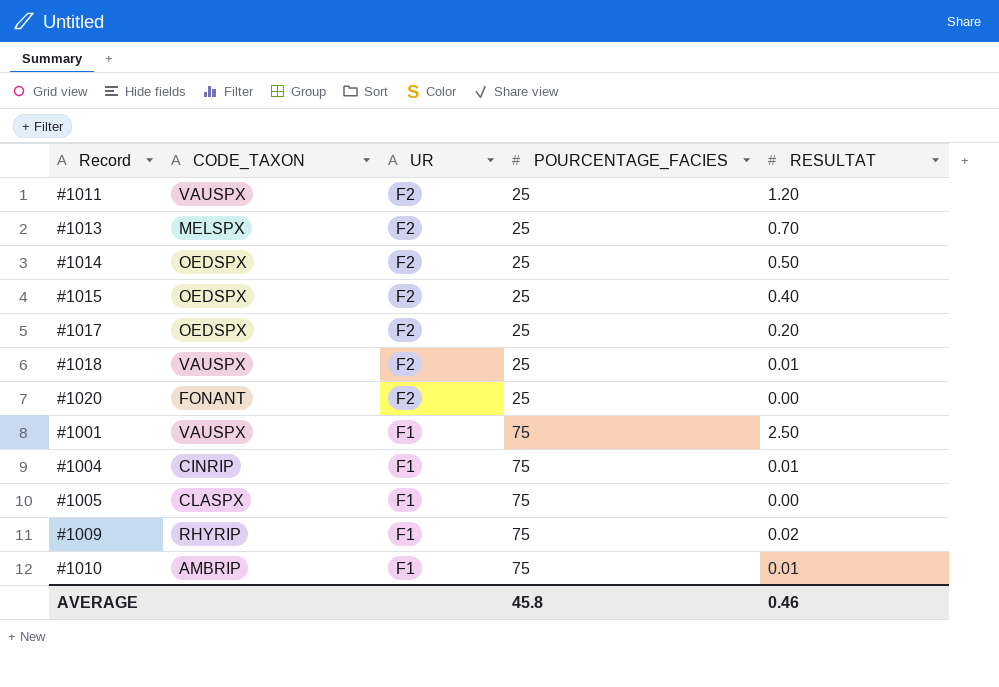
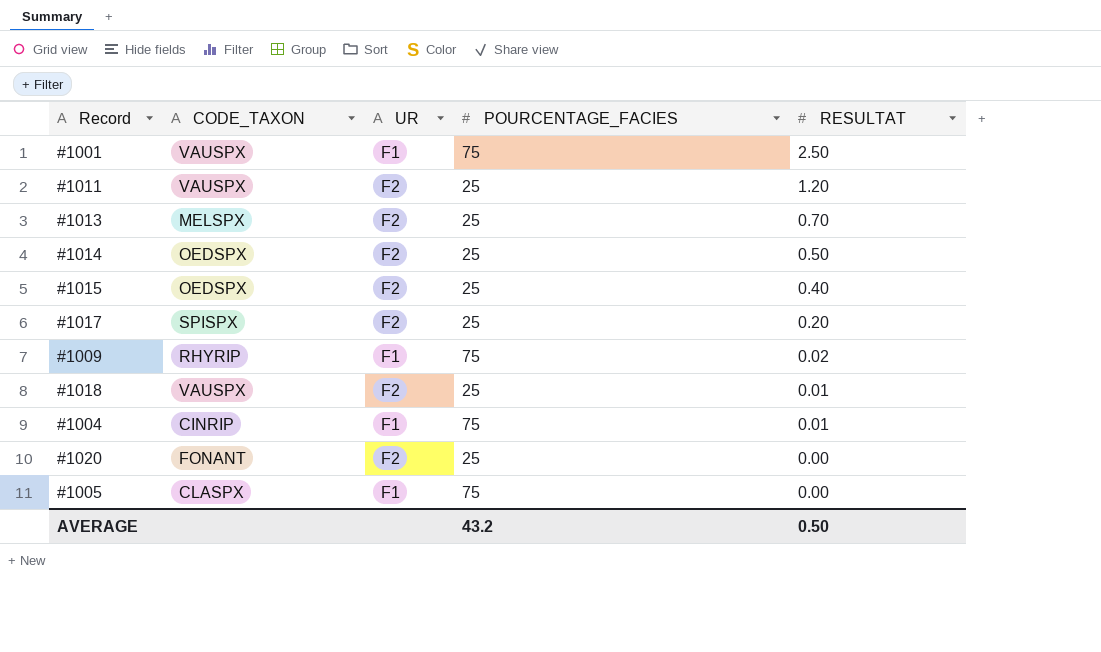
row order: UR descending -> RESULTAT descending
row #1010: AMBRIP | F1 | 75 | 0.01 -> none
#1017 | CODE_TAXON: OEDSPX -> SPISPX
AVERAGE | POURCENTAGE_FACIES: 45.8 -> 43.2
AVERAGE | RESULTAT: 0.46 -> 0.50

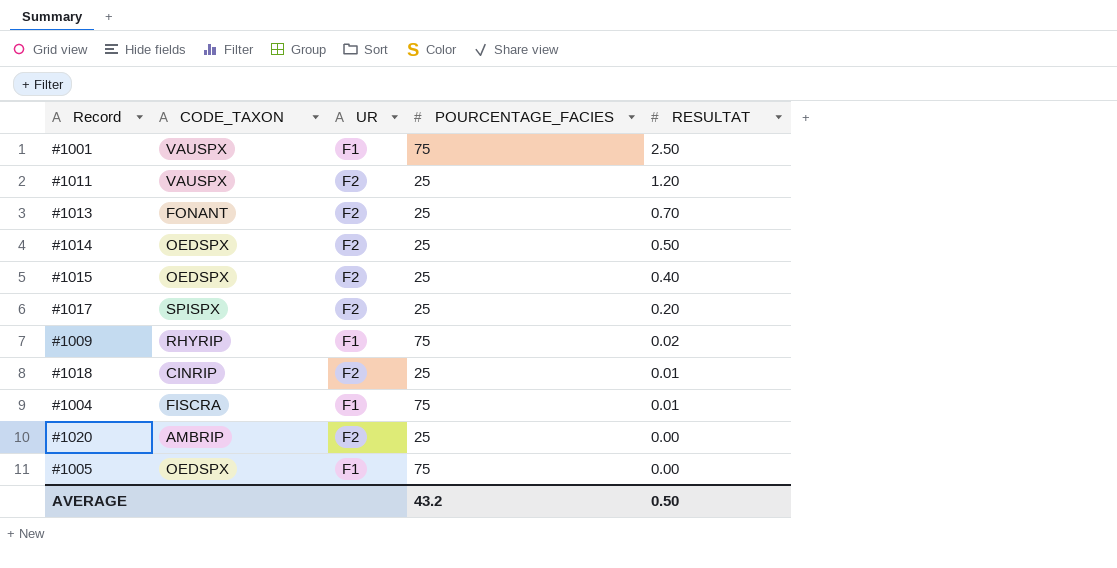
#1013 | CODE_TAXON: MELSPX -> FONANT
#1018 | CODE_TAXON: VAUSPX -> CINRIP
#1004 | CODE_TAXON: CINRIP -> FISCRA
#1020 | CODE_TAXON: FONANT -> AMBRIP
#1005 | CODE_TAXON: CLASPX -> OEDSPX

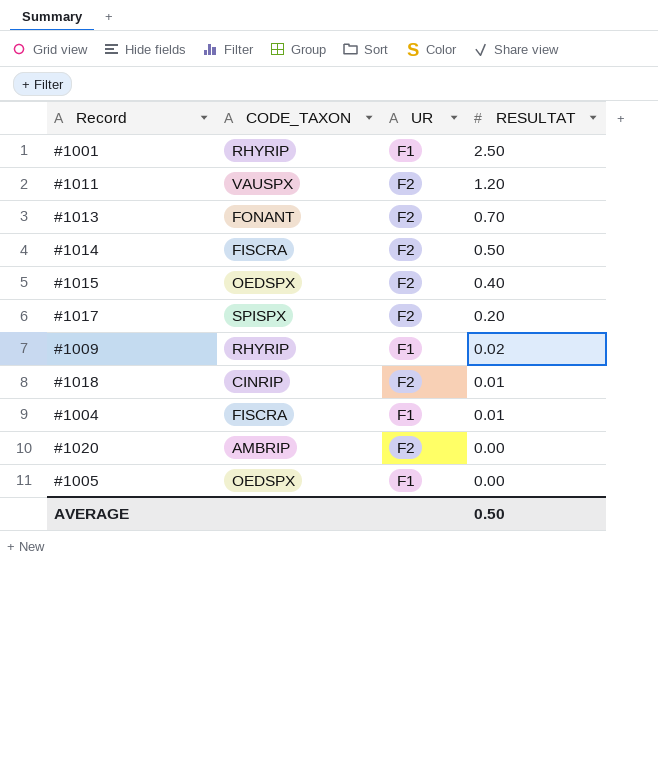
column POURCENTAGE_FACIES | position: 4 -> none
#1001 | CODE_TAXON: VAUSPX -> RHYRIP
#1014 | CODE_TAXON: OEDSPX -> FISCRA

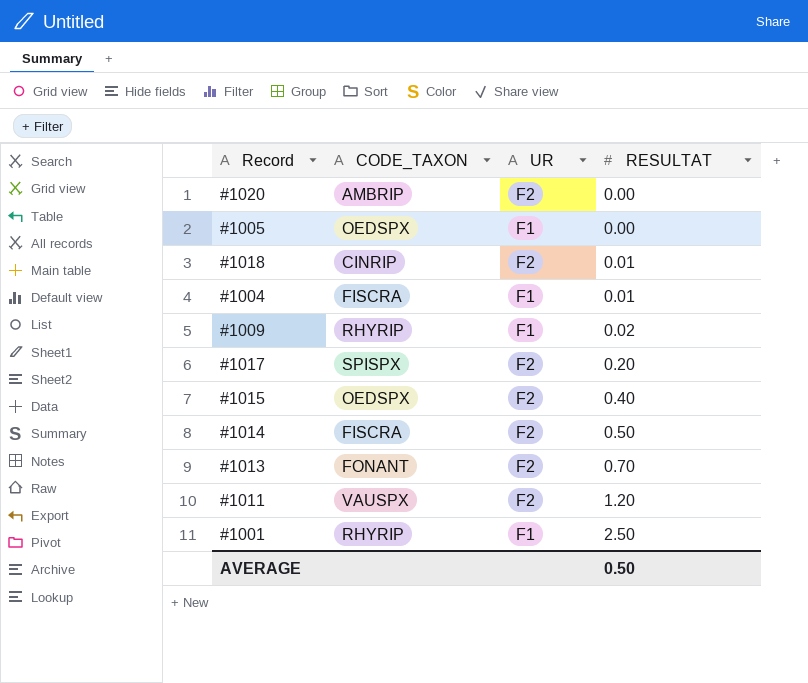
row order: RESULTAT descending -> RESULTAT ascending

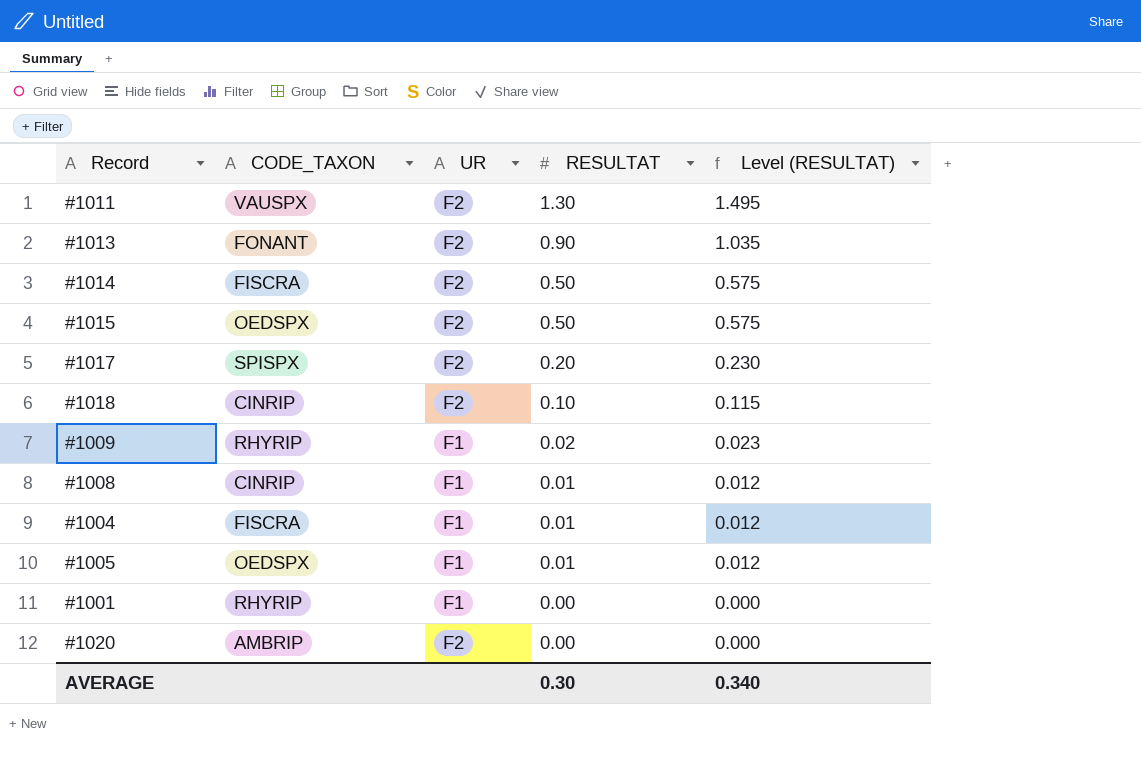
row order: RESULTAT ascending -> RESULTAT descending
column Level (RESULTAT) | formula: none -> [RESULTAT] * 1.15
#1011 | RESULTAT: 1.20 -> 1.30
#1013 | RESULTAT: 0.70 -> 0.90
#1015 | RESULTAT: 0.40 -> 0.50
#1018 | RESULTAT: 0.01 -> 0.10
row #1008: none -> CINRIP | F1 | 0.01 | 0.012
#1005 | RESULTAT: 0.00 -> 0.01
#1001 | RESULTAT: 2.50 -> 0.00
AVERAGE | RESULTAT: 0.50 -> 0.30

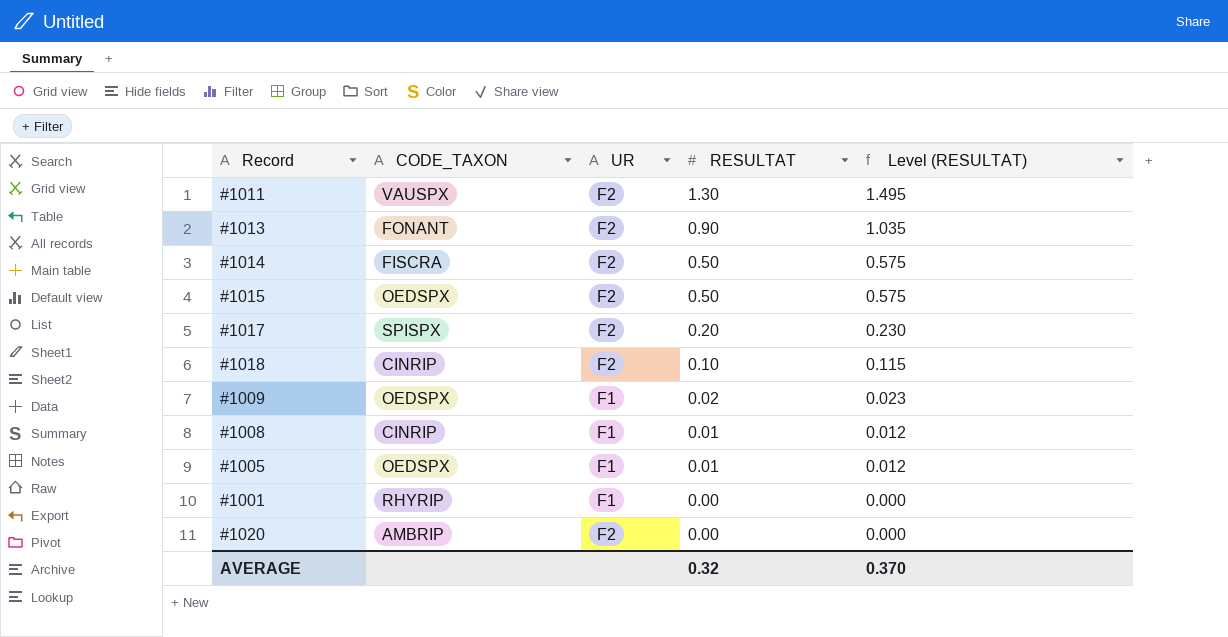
row #1004: FISCRA | F1 | 0.01 | 0.012 -> none
#1009 | CODE_TAXON: RHYRIP -> OEDSPX
AVERAGE | RESULTAT: 0.30 -> 0.32
AVERAGE | Level (RESULTAT): 0.340 -> 0.370

